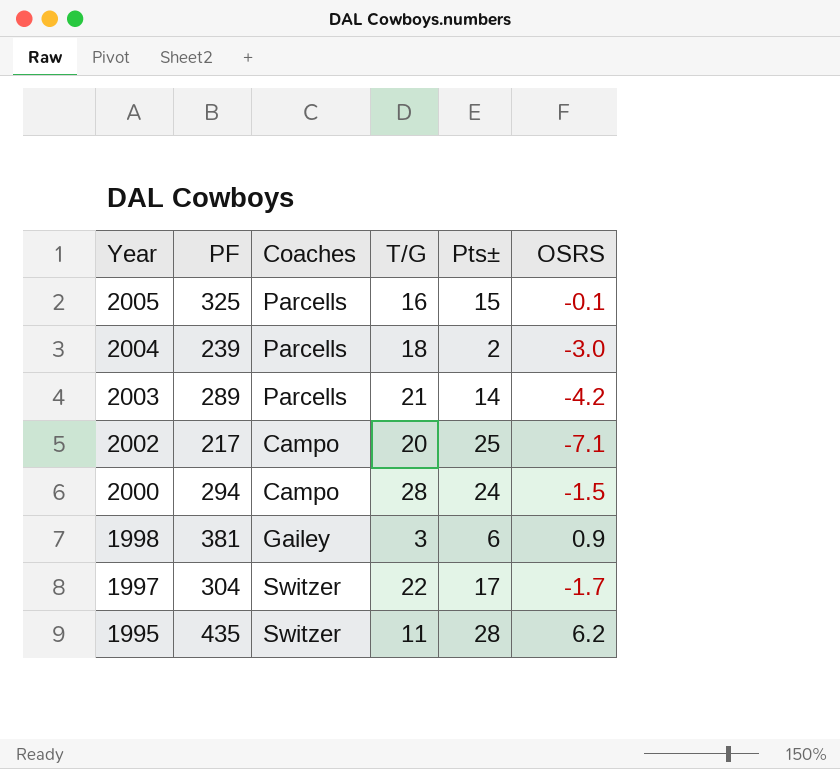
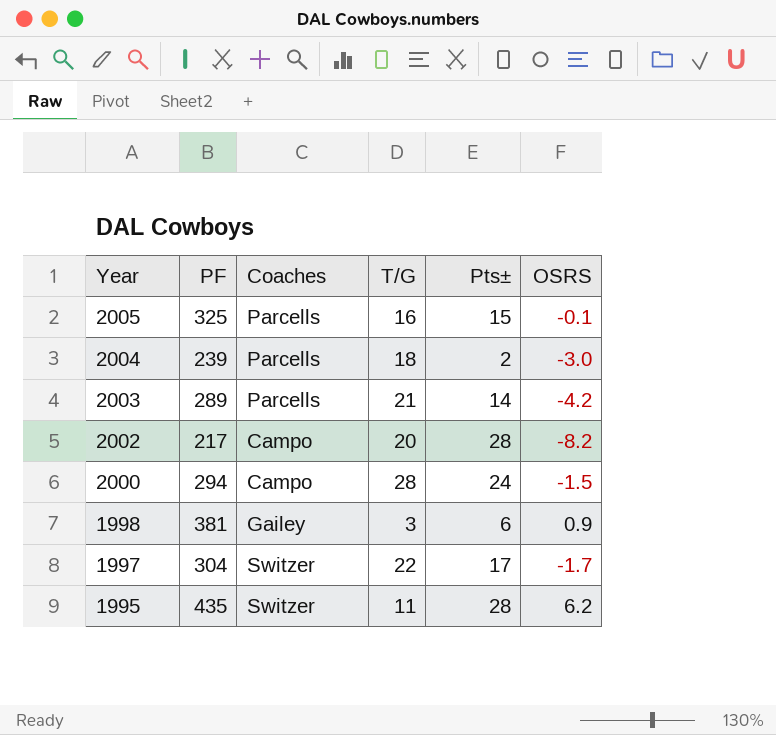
2002 | Pts±: 25 -> 28
2002 | OSRS: -7.1 -> -8.2

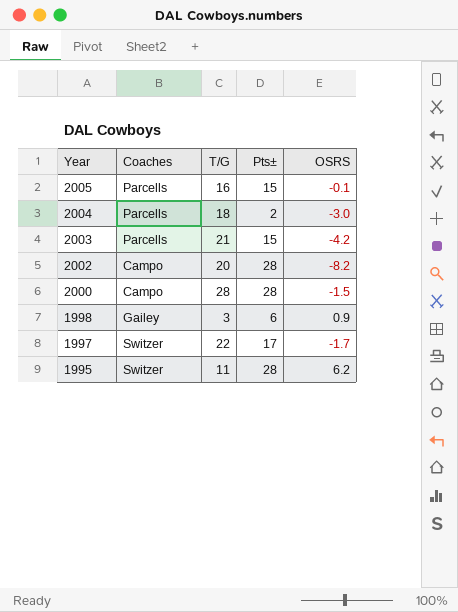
column PF | position: 2 -> none
2003 | Pts±: 14 -> 15
2000 | Pts±: 24 -> 28

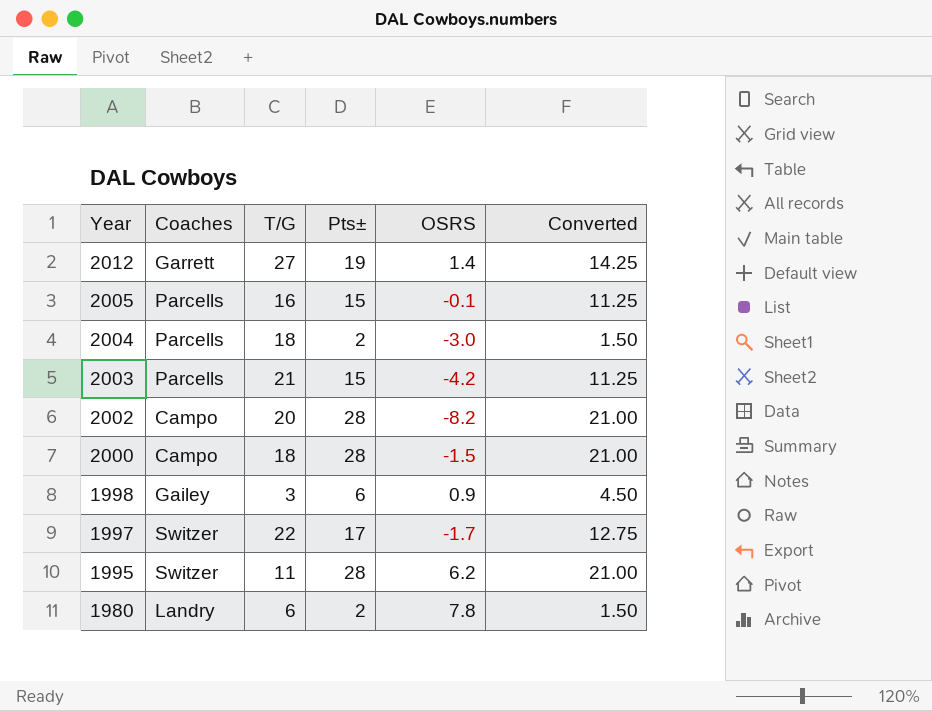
column Converted | formula: none -> [Pts±] * 0.75
row 2012: none -> Garrett | 27 | 19 | 1.4 | 14.25
2000 | T/G: 28 -> 18
row 1980: none -> Landry | 6 | 2 | 7.8 | 1.50

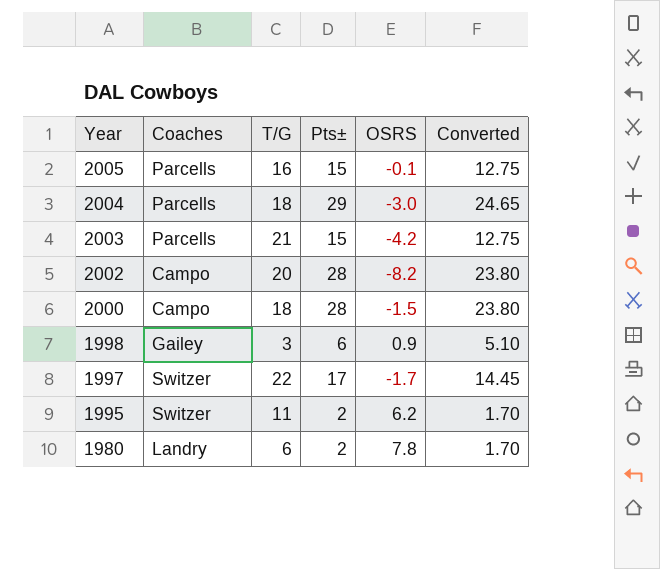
column Converted | formula: [Pts±] * 0.75 -> [Pts±] * 0.85
row 2012: Garrett | 27 | 19 | 1.4 | 14.25 -> none
2004 | Pts±: 2 -> 29
1995 | Pts±: 28 -> 2

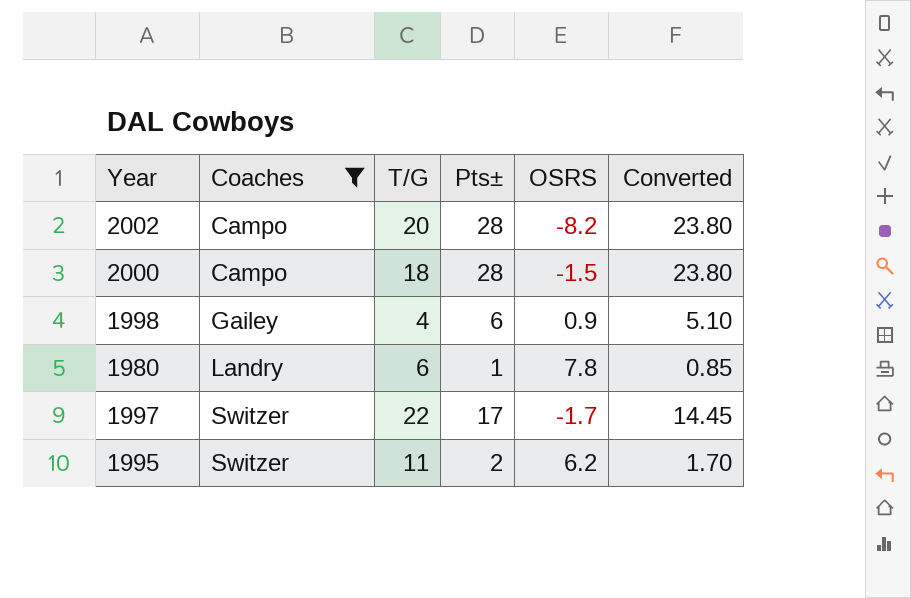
filter: none -> Coaches != Parcells
row order: Year descending -> Coaches ascending
1998 | T/G: 3 -> 4
1980 | Pts±: 2 -> 1
1980 | Converted: 1.70 -> 0.85

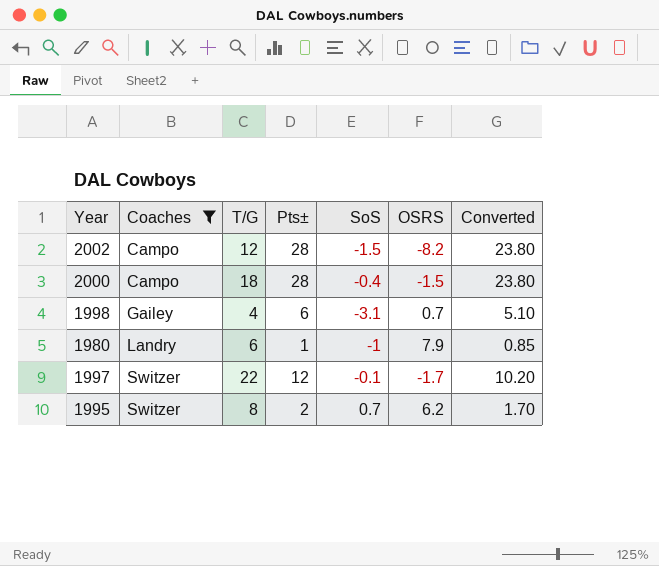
column SoS | position: none -> 5
2002 | T/G: 20 -> 12
1998 | OSRS: 0.9 -> 0.7
1980 | OSRS: 7.8 -> 7.9
1997 | Pts±: 17 -> 12
1997 | Converted: 14.45 -> 10.20
1995 | T/G: 11 -> 8

